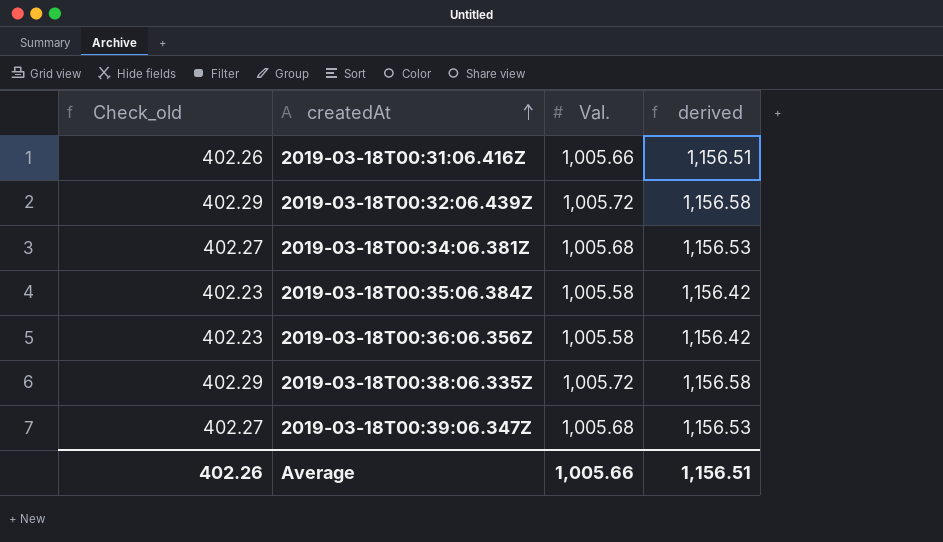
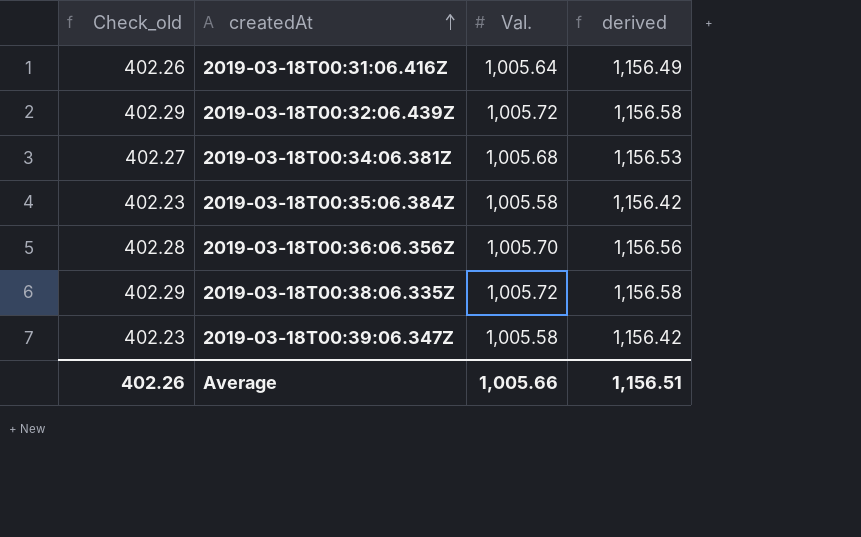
2019-03-18T00:31:06.416Z | Val.: 1,005.66 -> 1,005.64
2019-03-18T00:31:06.416Z | derived: 1,156.51 -> 1,156.49
2019-03-18T00:36:06.356Z | Check_old: 402.23 -> 402.28
2019-03-18T00:36:06.356Z | Val.: 1,005.58 -> 1,005.70
2019-03-18T00:36:06.356Z | derived: 1,156.42 -> 1,156.56
2019-03-18T00:39:06.347Z | Check_old: 402.27 -> 402.23
2019-03-18T00:39:06.347Z | Val.: 1,005.68 -> 1,005.58
2019-03-18T00:39:06.347Z | derived: 1,156.53 -> 1,156.42

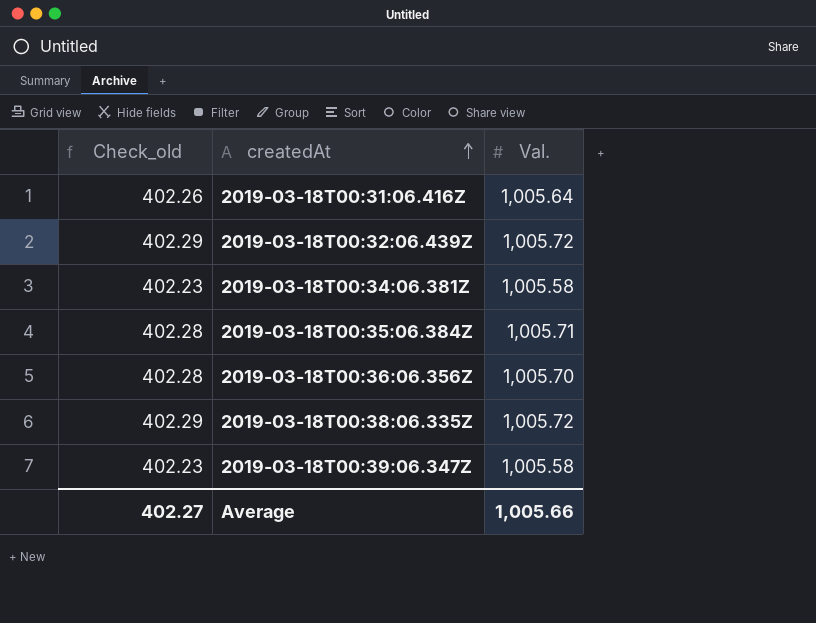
column derived | formula: [Val.] * 1.15 -> none
2019-03-18T00:34:06.381Z | Check_old: 402.27 -> 402.23
2019-03-18T00:34:06.381Z | Val.: 1,005.68 -> 1,005.58
2019-03-18T00:35:06.384Z | Check_old: 402.23 -> 402.28
2019-03-18T00:35:06.384Z | Val.: 1,005.58 -> 1,005.71
Average | Check_old: 402.26 -> 402.27

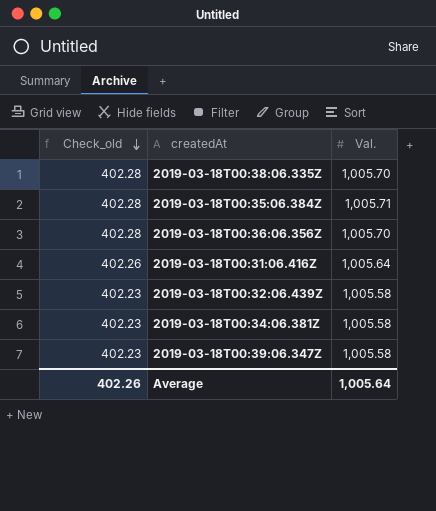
row order: createdAt ascending -> Check_old descending
2019-03-18T00:38:06.335Z | Check_old: 402.29 -> 402.28
2019-03-18T00:38:06.335Z | Val.: 1,005.72 -> 1,005.70
2019-03-18T00:32:06.439Z | Check_old: 402.29 -> 402.23
2019-03-18T00:32:06.439Z | Val.: 1,005.72 -> 1,005.58
Average | Check_old: 402.27 -> 402.26
Average | Val.: 1,005.66 -> 1,005.64

